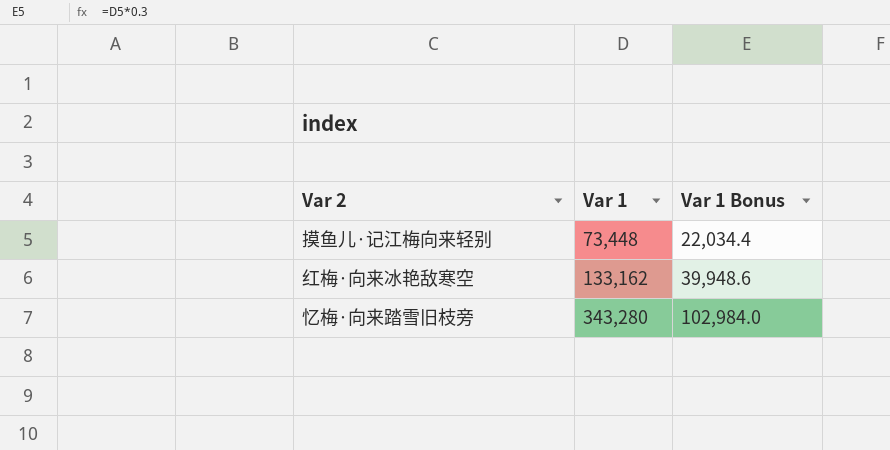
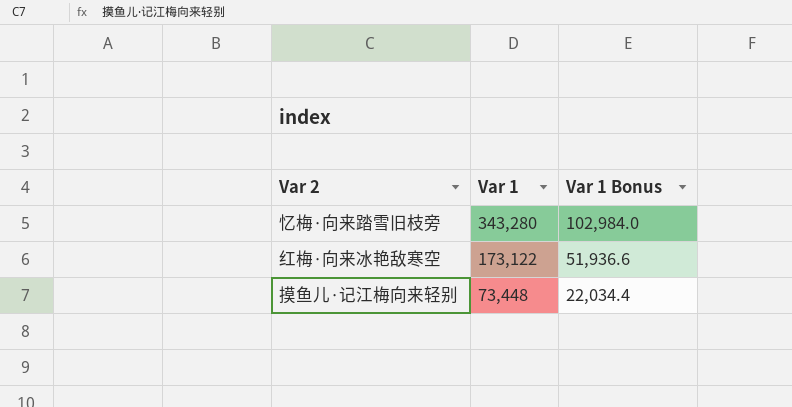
row order: Var 1 ascending -> Var 1 descending
红梅·向来冰艳敌寒空 | Var 1: 133,162 -> 173,122
红梅·向来冰艳敌寒空 | Var 1 Bonus: 39,948.6 -> 51,936.6

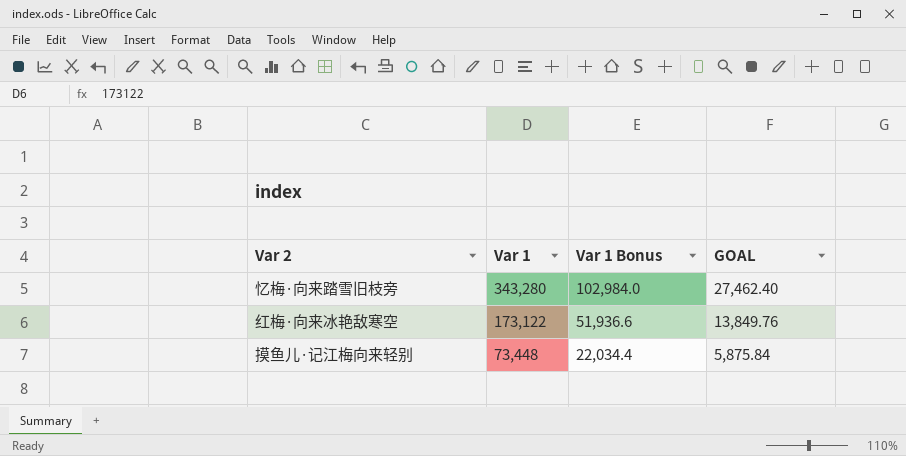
column GOAL | formula: none -> [Var 1] * 0.08

